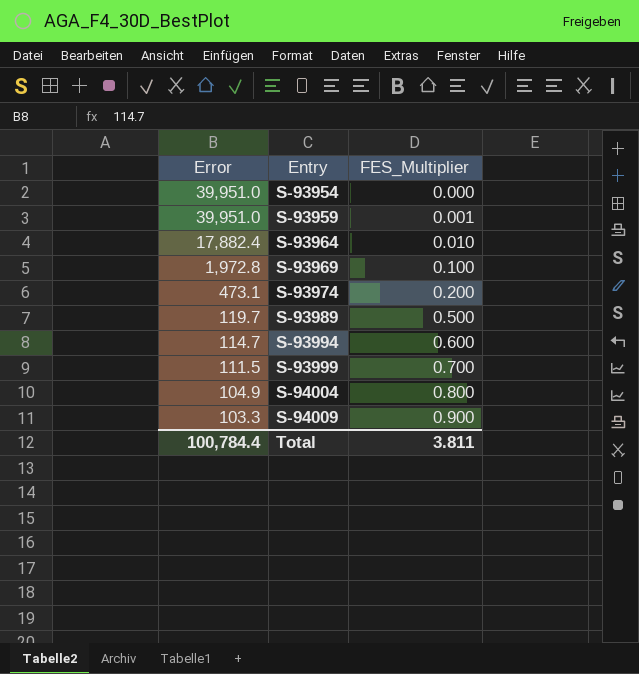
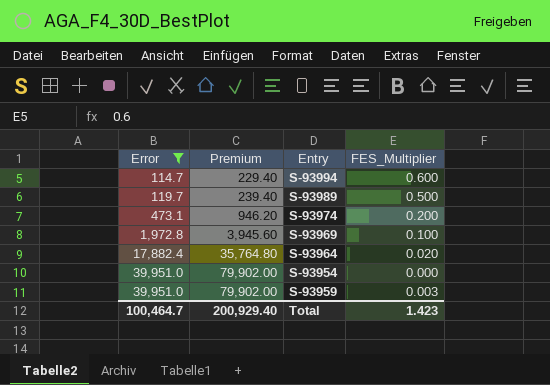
filter: none -> Error >= 114.7
row order: Error descending -> Error ascending
column Premium | formula: none -> [Error] * 2
S-93964 | FES_Multiplier: 0.010 -> 0.020
S-93959 | FES_Multiplier: 0.001 -> 0.003
Total | Error: 100,784.4 -> 100,464.7
Total | FES_Multiplier: 3.811 -> 1.423

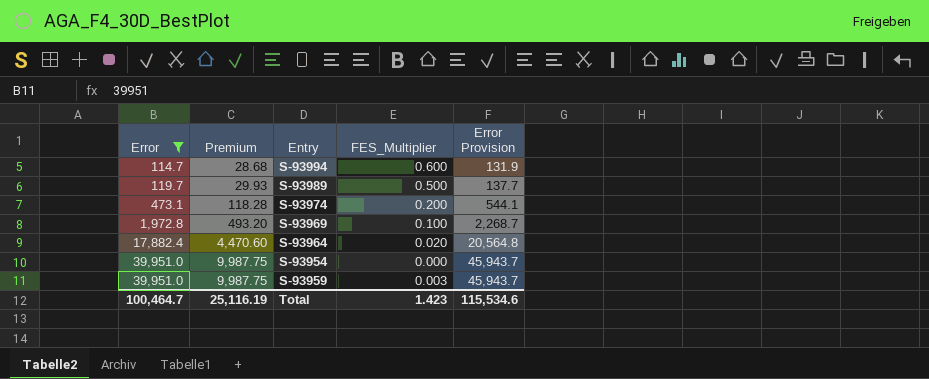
column Premium | formula: [Error] * 2 -> [Error] * 0.25
column Error Provision | formula: none -> [Error] * 1.15
Total | Premium: 200,929.40 -> 25,116.19

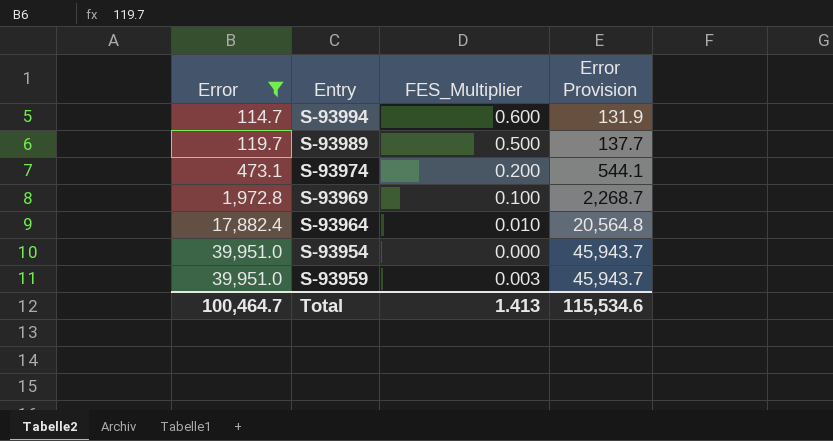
column Premium | formula: [Error] * 0.25 -> none
S-93964 | FES_Multiplier: 0.020 -> 0.010
Total | FES_Multiplier: 1.423 -> 1.413

